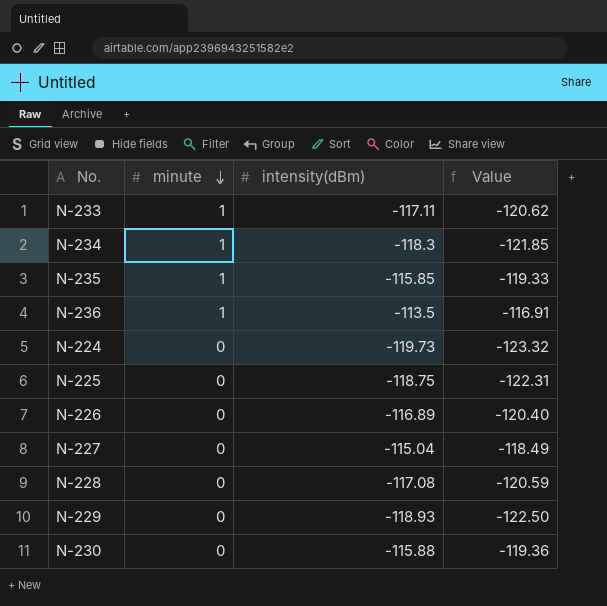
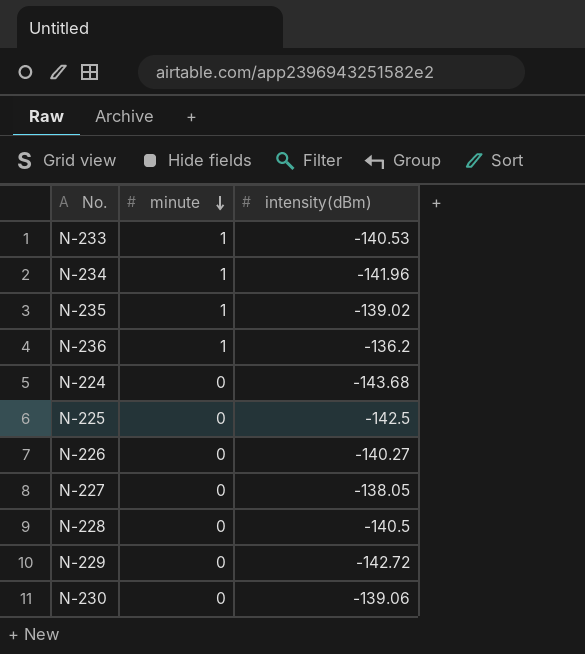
column Value | formula: [intensity(dBm)] * 1.03 -> none
N-233 | intensity(dBm): -117.11 -> -140.53
N-234 | intensity(dBm): -118.3 -> -141.96
N-235 | intensity(dBm): -115.85 -> -139.02
N-236 | intensity(dBm): -113.5 -> -136.2
N-224 | intensity(dBm): -119.73 -> -143.68
N-225 | intensity(dBm): -118.75 -> -142.5
N-226 | intensity(dBm): -116.89 -> -140.27
N-227 | intensity(dBm): -115.04 -> -138.05
N-228 | intensity(dBm): -117.08 -> -140.5
N-229 | intensity(dBm): -118.93 -> -142.72
N-230 | intensity(dBm): -115.88 -> -139.06

